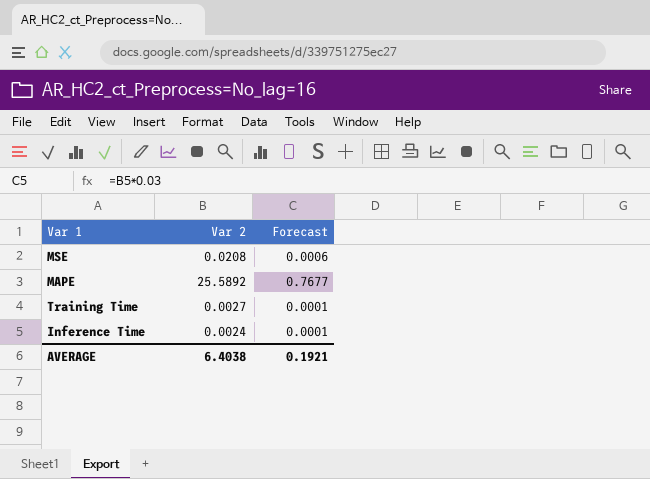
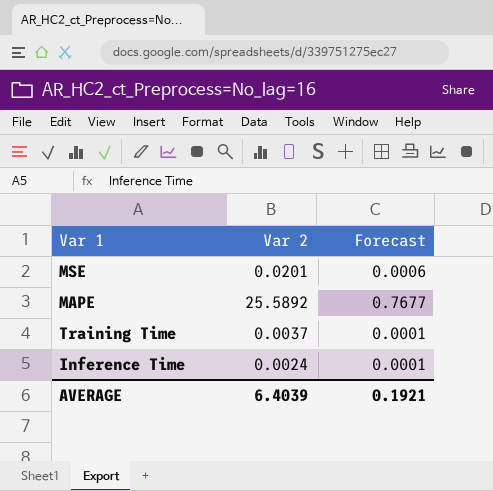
MSE | Var 2: 0.0208 -> 0.0201
Training Time | Var 2: 0.0027 -> 0.0037
AVERAGE | Var 2: 6.4038 -> 6.4039

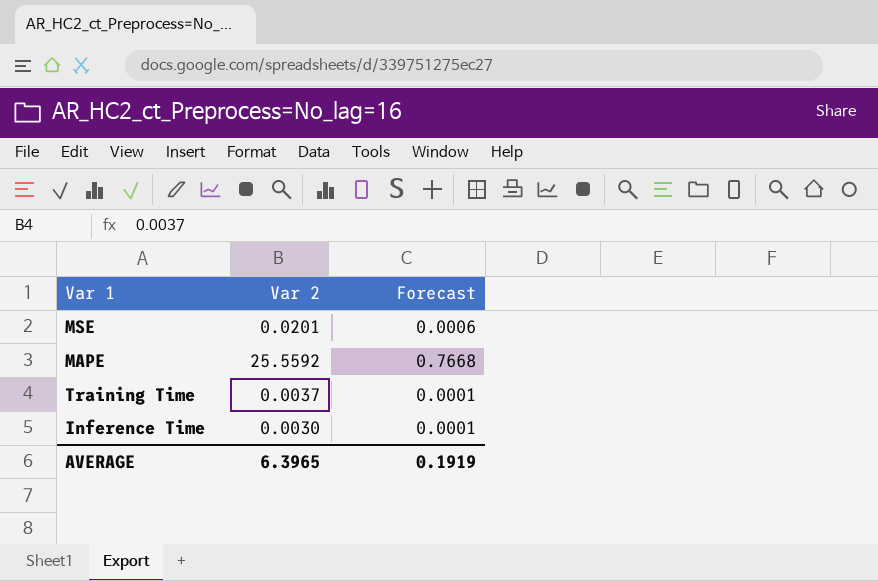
MAPE | Var 2: 25.5892 -> 25.5592
MAPE | Forecast: 0.7677 -> 0.7668
Inference Time | Var 2: 0.0024 -> 0.0030
AVERAGE | Var 2: 6.4039 -> 6.3965
AVERAGE | Forecast: 0.1921 -> 0.1919

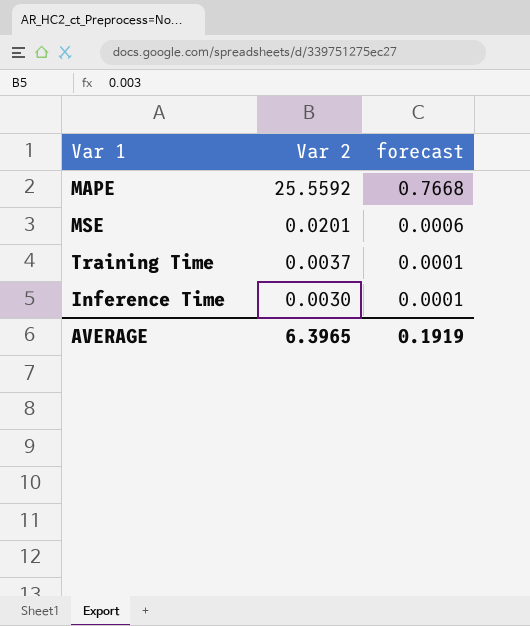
row order: none -> Var 2 descending
column name: Forecast -> forecast

